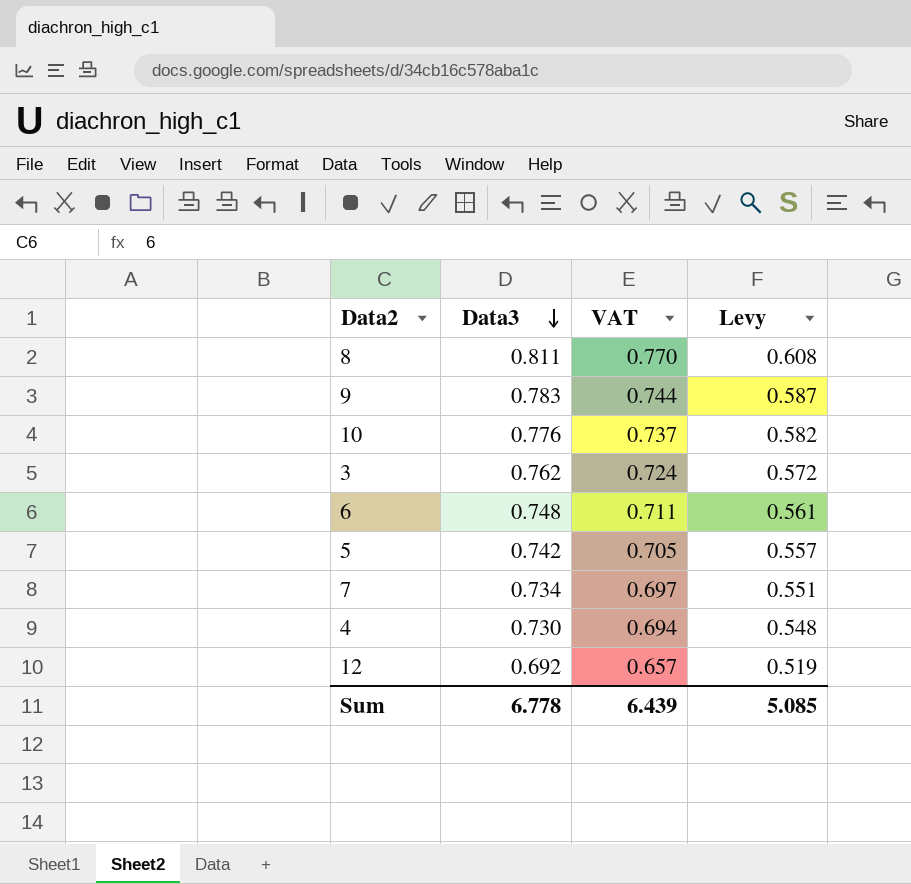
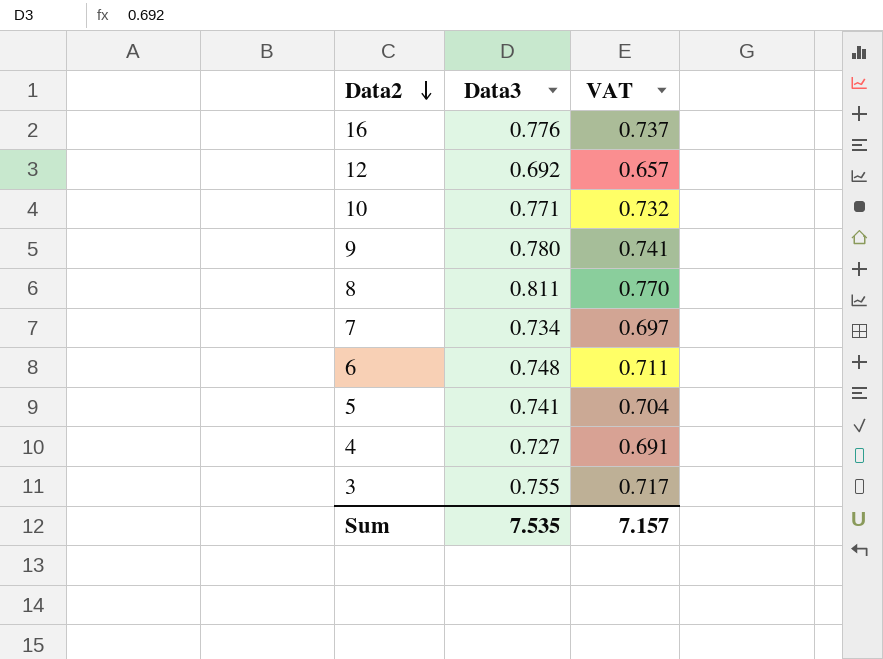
row order: Data3 descending -> Data2 descending
column Levy | formula: [Data3] * 0.75 -> none
row 16: none -> 0.776 | 0.737
10 | Data3: 0.776 -> 0.771
10 | VAT: 0.737 -> 0.732
9 | Data3: 0.783 -> 0.780
9 | VAT: 0.744 -> 0.741
5 | Data3: 0.742 -> 0.741
5 | VAT: 0.705 -> 0.704
4 | Data3: 0.730 -> 0.727
4 | VAT: 0.694 -> 0.691
3 | Data3: 0.762 -> 0.755
3 | VAT: 0.724 -> 0.717
Sum | Data3: 6.778 -> 7.535
Sum | VAT: 6.439 -> 7.157

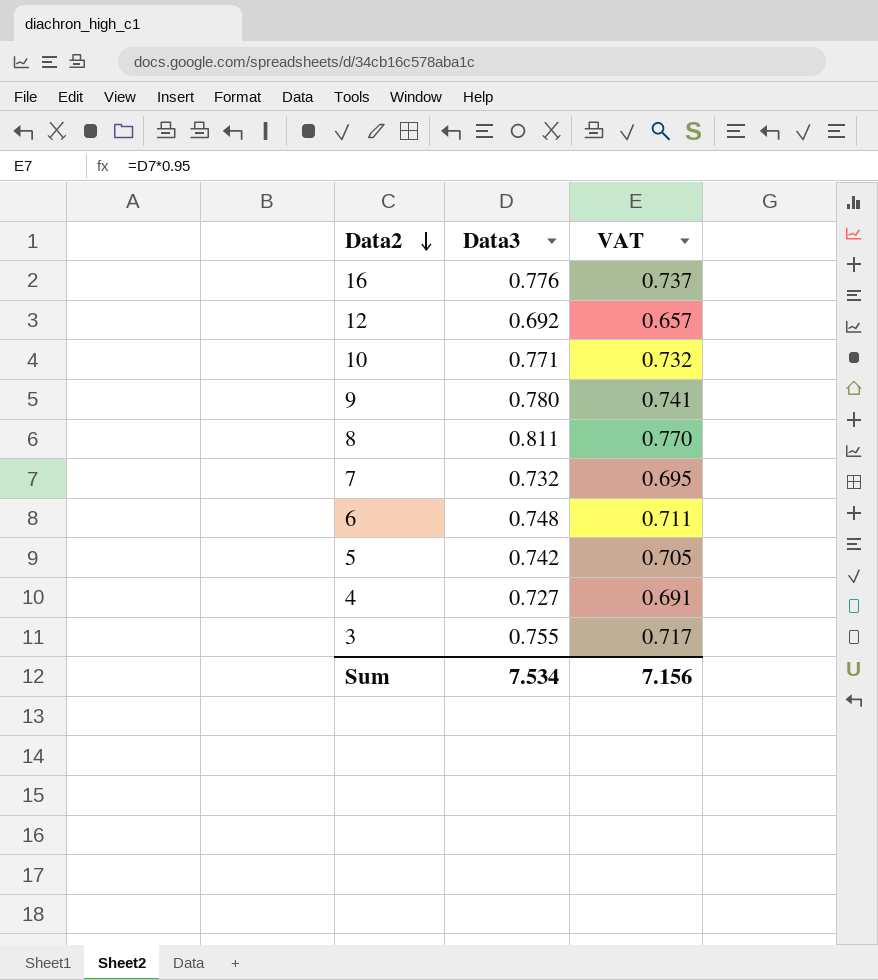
7 | Data3: 0.734 -> 0.732
7 | VAT: 0.697 -> 0.695
5 | Data3: 0.741 -> 0.742
5 | VAT: 0.704 -> 0.705
Sum | Data3: 7.535 -> 7.534
Sum | VAT: 7.157 -> 7.156

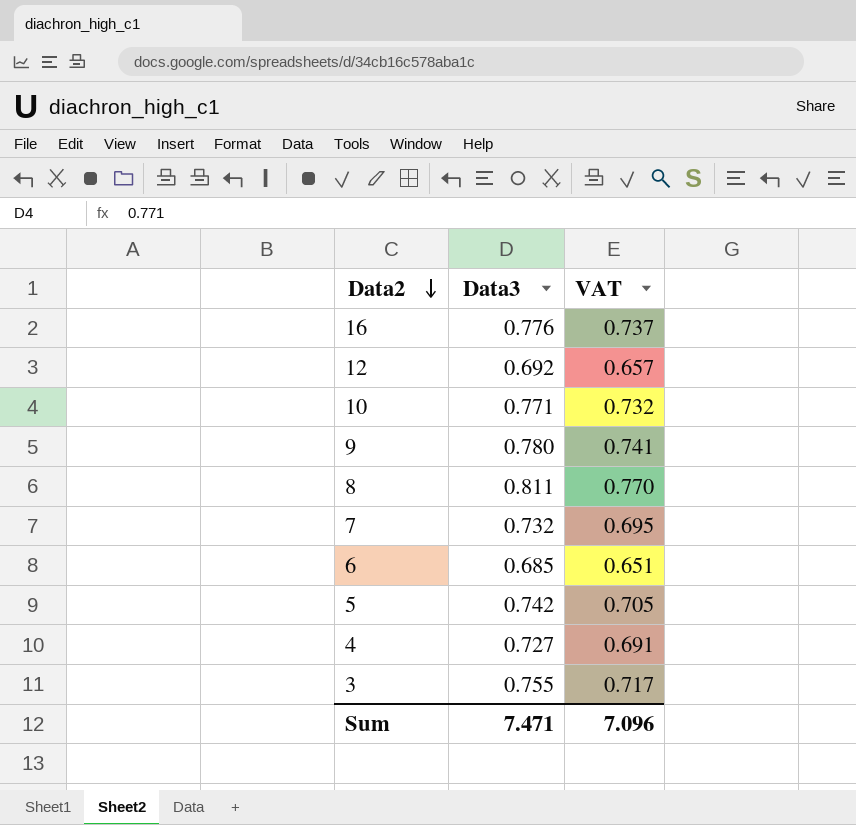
6 | Data3: 0.748 -> 0.685
6 | VAT: 0.711 -> 0.651
Sum | Data3: 7.534 -> 7.471
Sum | VAT: 7.156 -> 7.096

